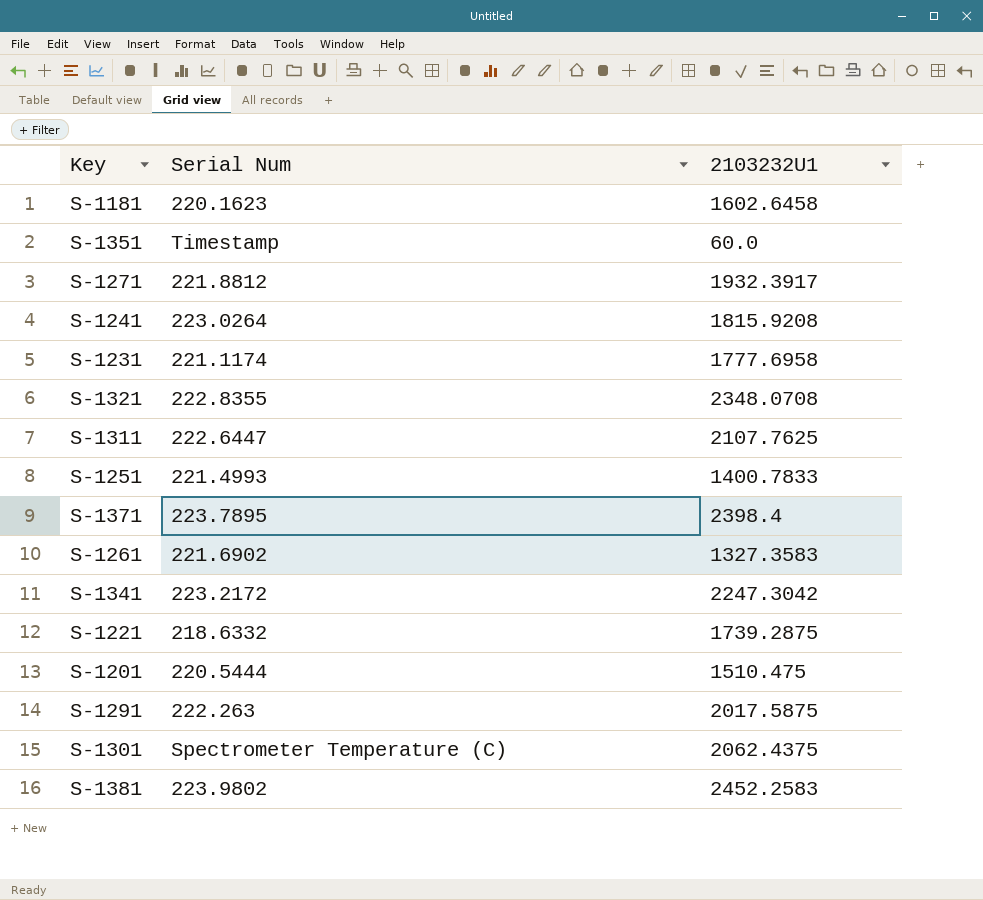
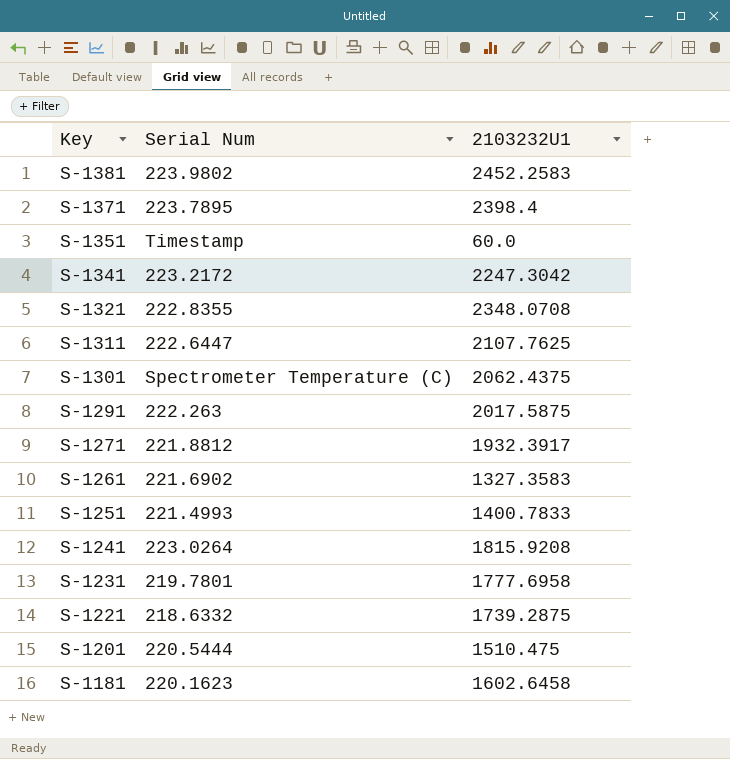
row order: none -> Key descending
S-1231 | Serial Num: 221.1174 -> 219.7801

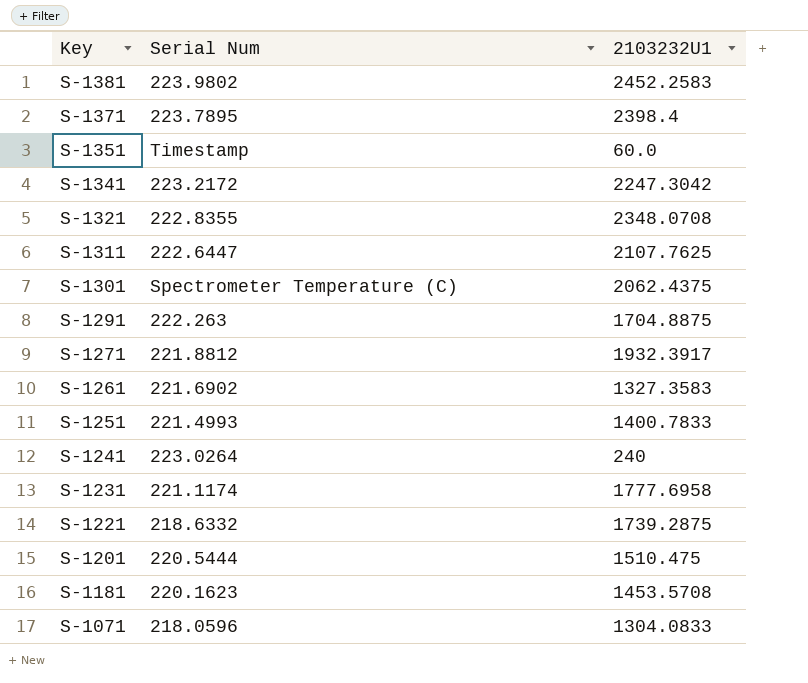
S-1291 | 2103232U1: 2017.5875 -> 1704.8875
S-1241 | 2103232U1: 1815.9208 -> 240
S-1231 | Serial Num: 219.7801 -> 221.1174
S-1181 | 2103232U1: 1602.6458 -> 1453.5708
row S-1071: none -> 218.0596 | 1304.0833

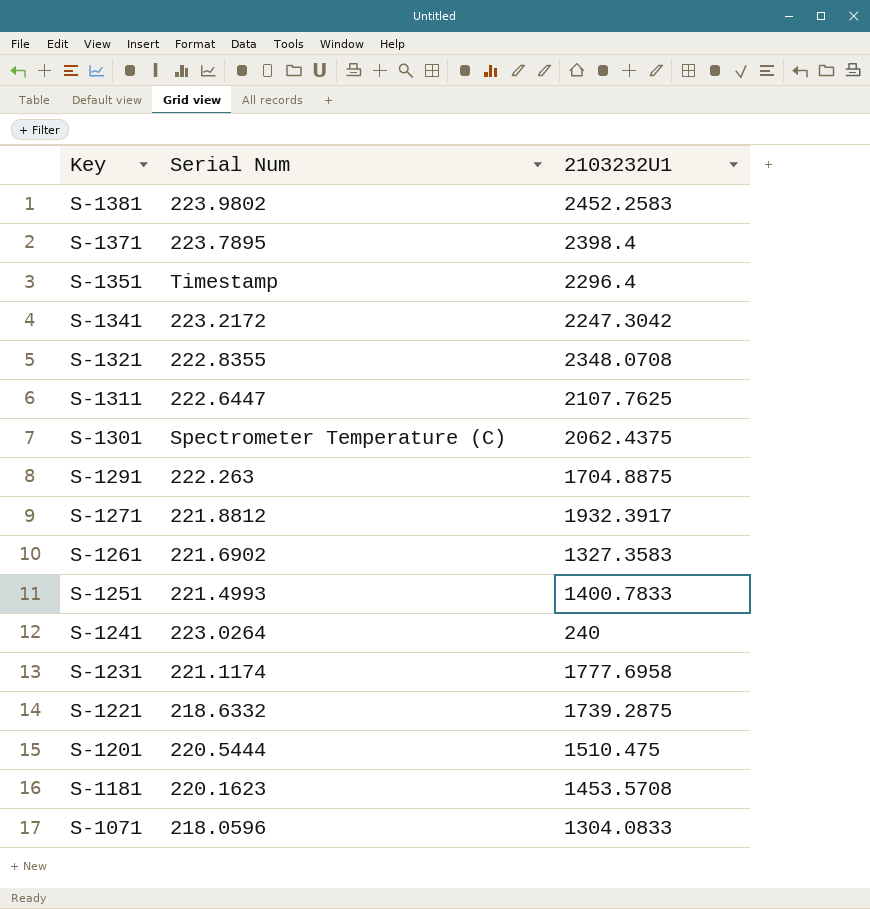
S-1351 | 2103232U1: 60.0 -> 2296.4

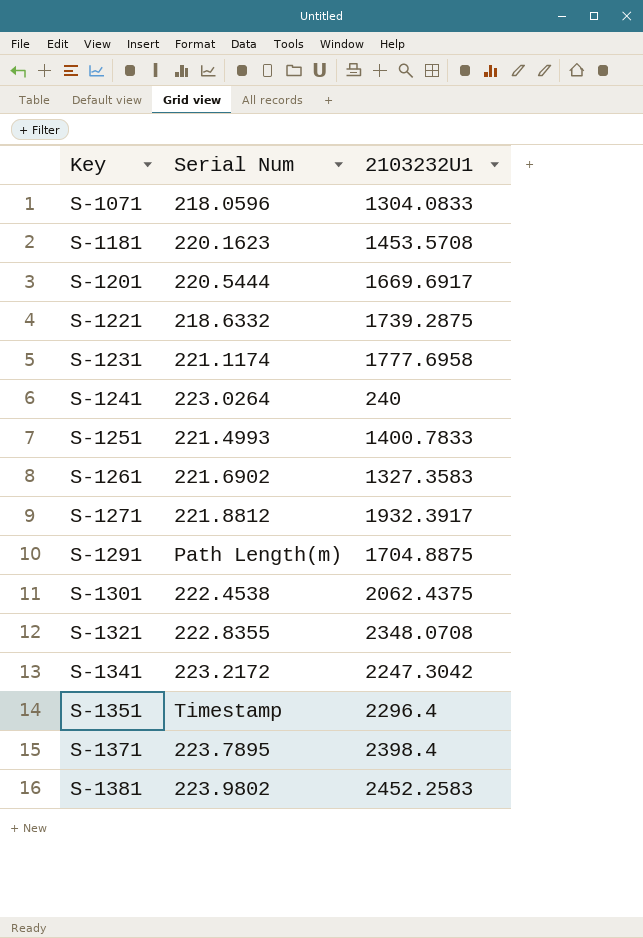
row order: Key descending -> Key ascending
row S-1311: 222.6447 | 2107.7625 -> none
S-1201 | 2103232U1: 1510.475 -> 1669.6917
S-1291 | Serial Num: 222.263 -> Path Length(m)
S-1301 | Serial Num: Spectrometer Temperature (C) -> 222.4538

